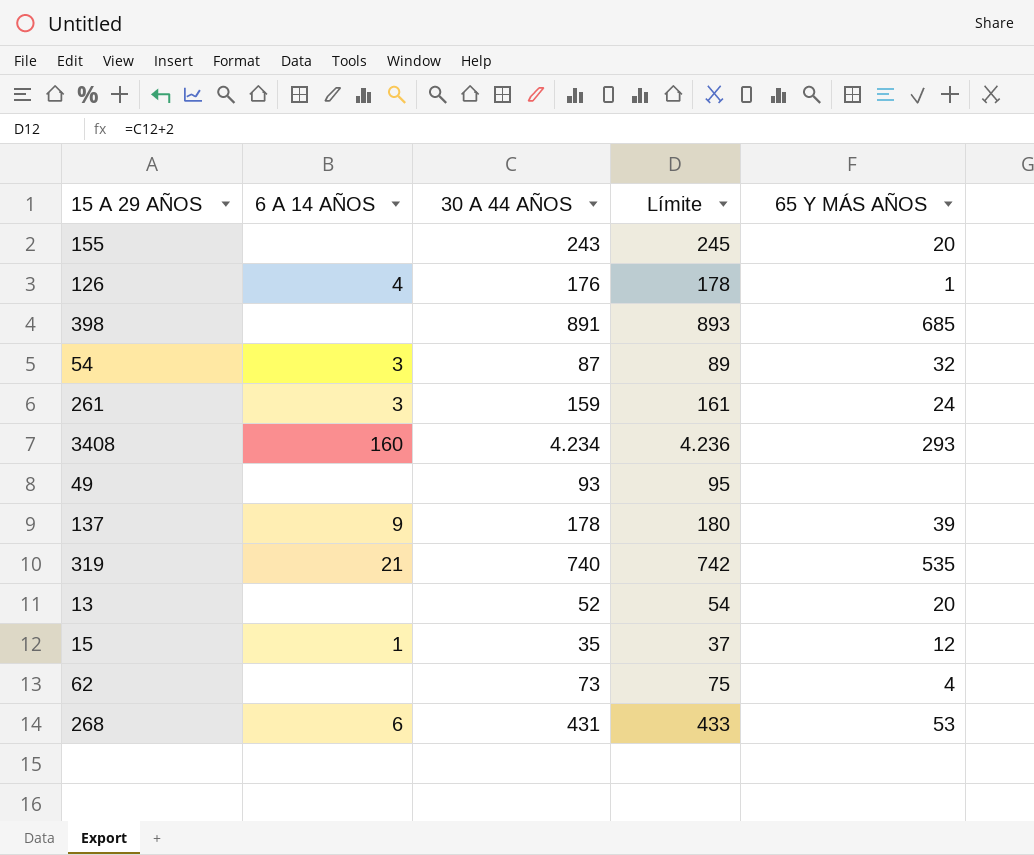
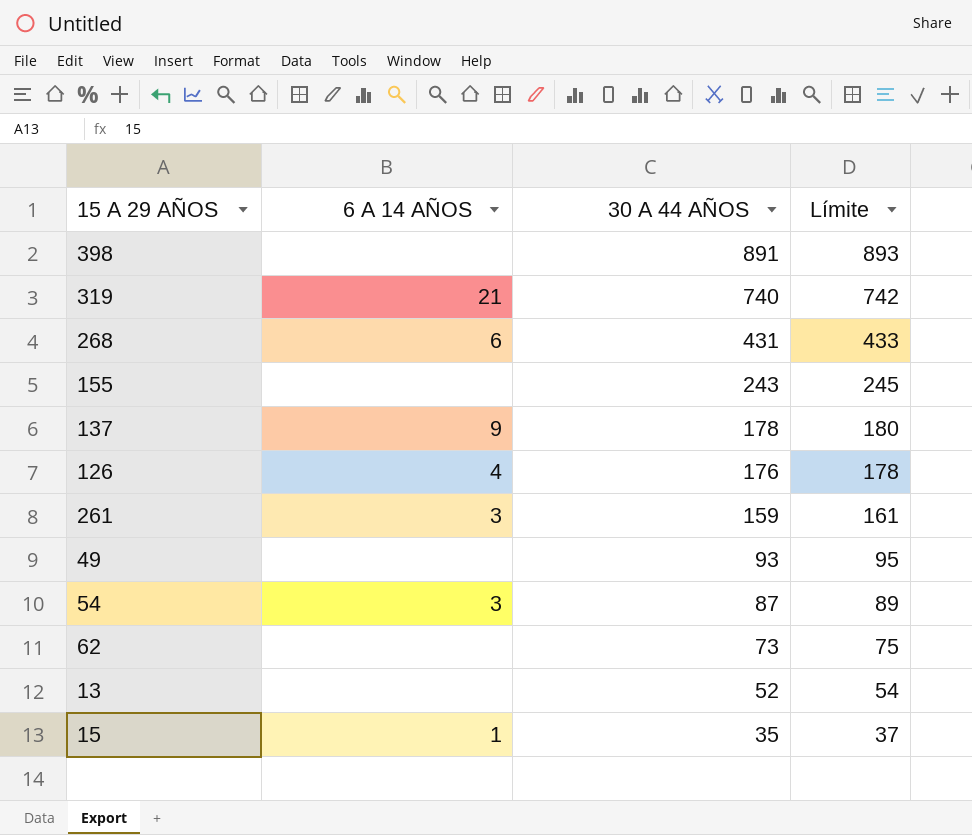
row order: none -> 30 A 44 AÑOS descending
column 65 Y MÁS AÑOS | position: 5 -> none
row 3408: 160 | 4.234 | 4.236 | 293 -> none

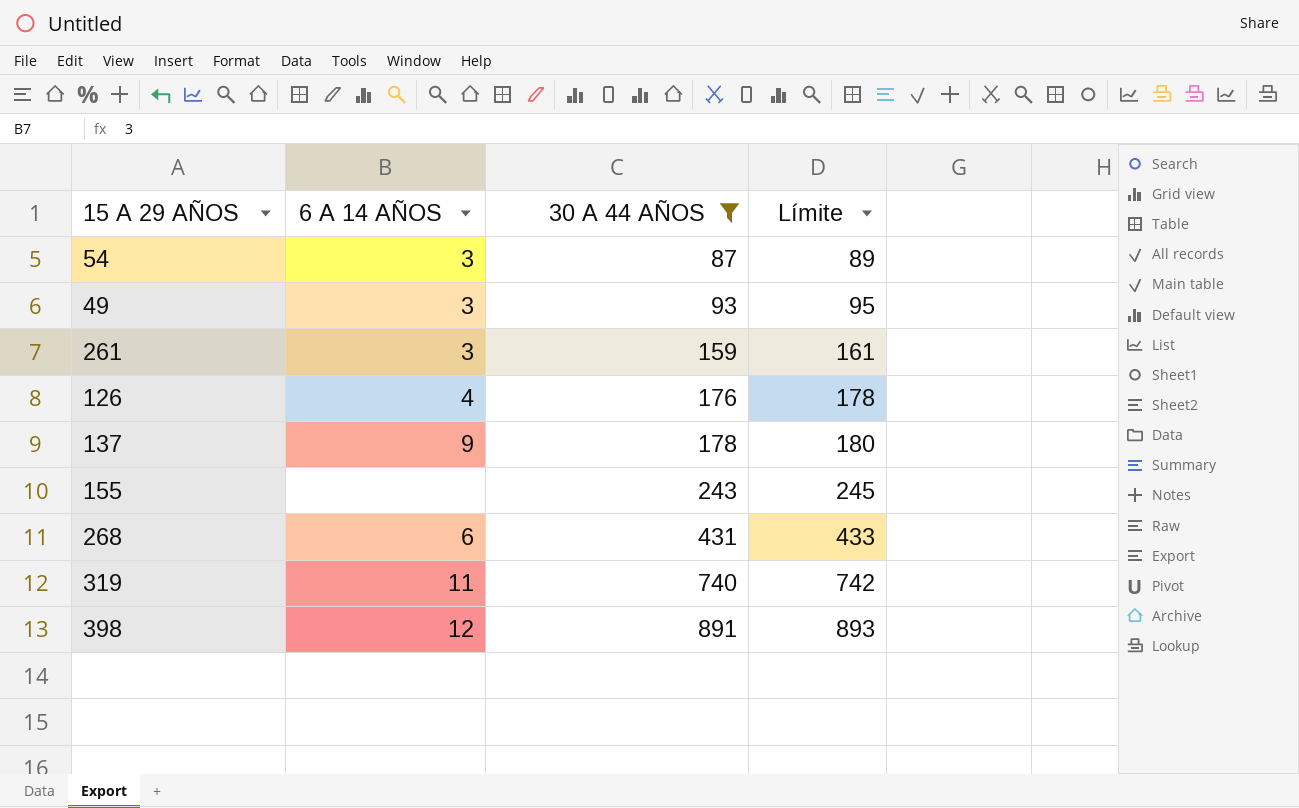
filter: none -> 30 A 44 AÑOS >= 87
row order: 30 A 44 AÑOS descending -> 30 A 44 AÑOS ascending
49 | 6 A 14 AÑOS: none -> 3
319 | 6 A 14 AÑOS: 21 -> 11
398 | 6 A 14 AÑOS: none -> 12

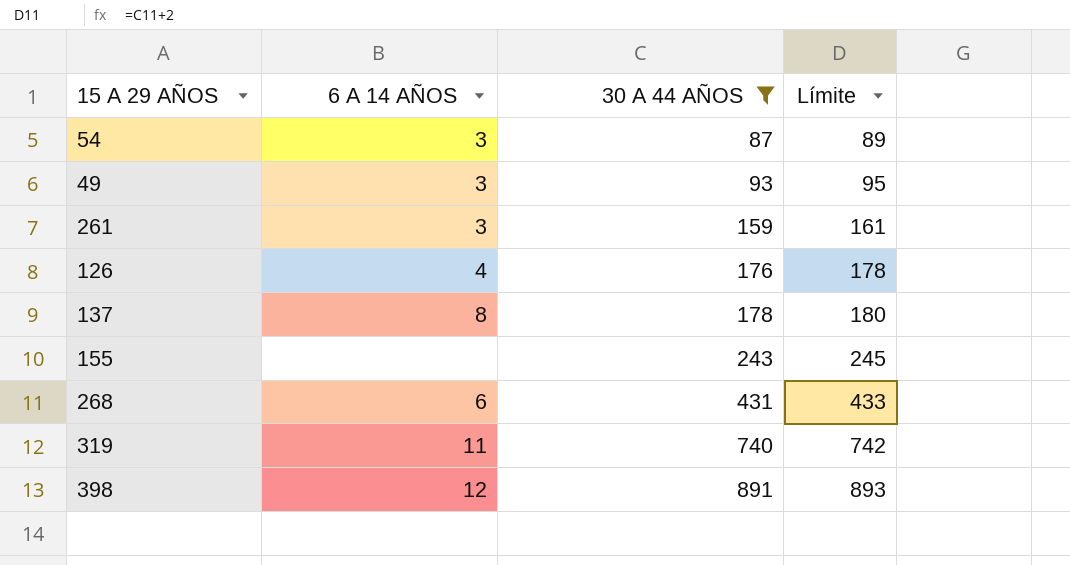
137 | 6 A 14 AÑOS: 9 -> 8

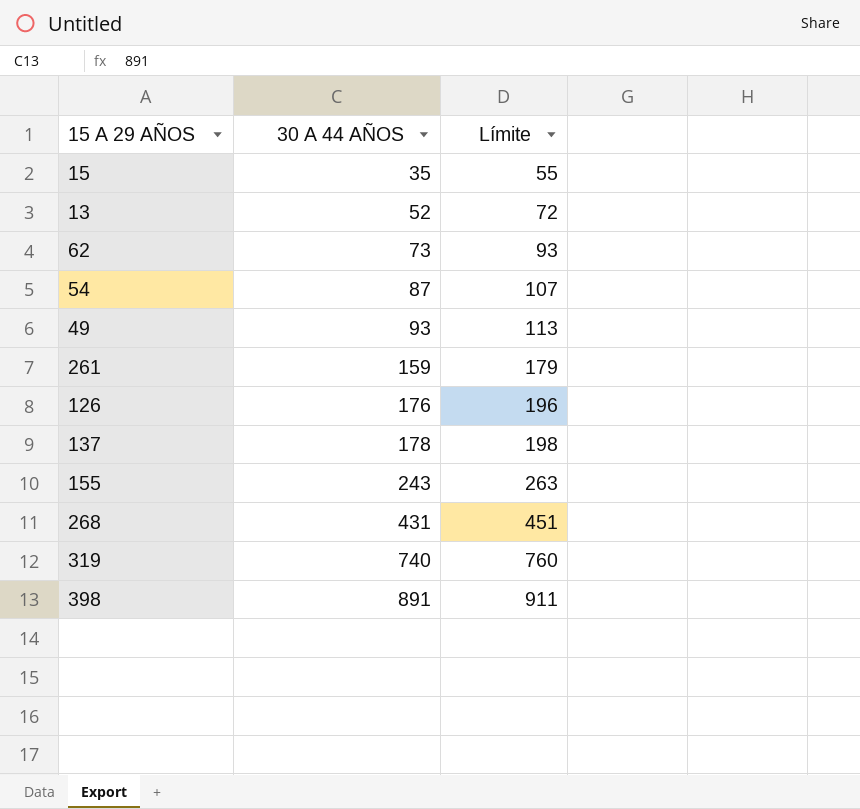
filter: 30 A 44 AÑOS >= 87 -> none
column 6 A 14 AÑOS | position: 2 -> none
column Límite | formula: [30 A 44 AÑOS] + 2 -> [30 A 44 AÑOS] + 20

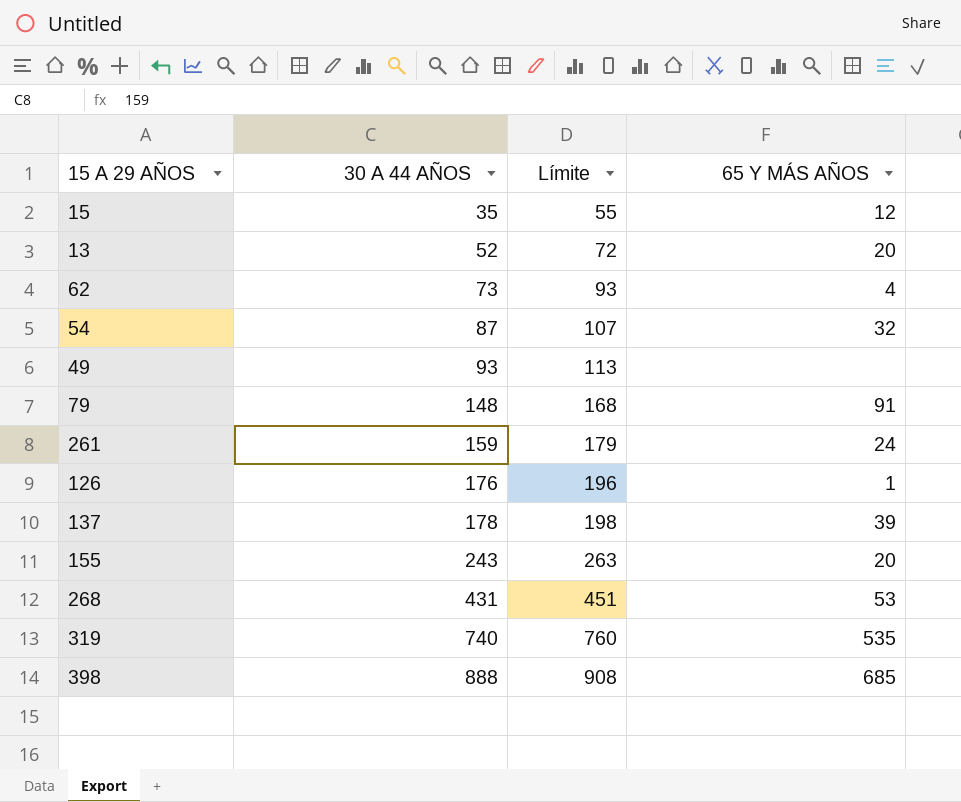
column 65 Y MÁS AÑOS | position: none -> 4
row 79: none -> 148 | 168 | 91
398 | 30 A 44 AÑOS: 891 -> 888
398 | Límite: 911 -> 908

